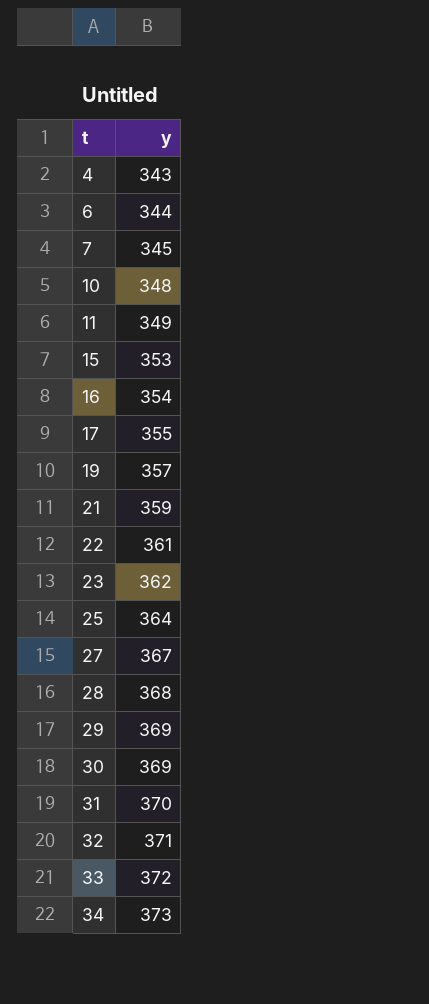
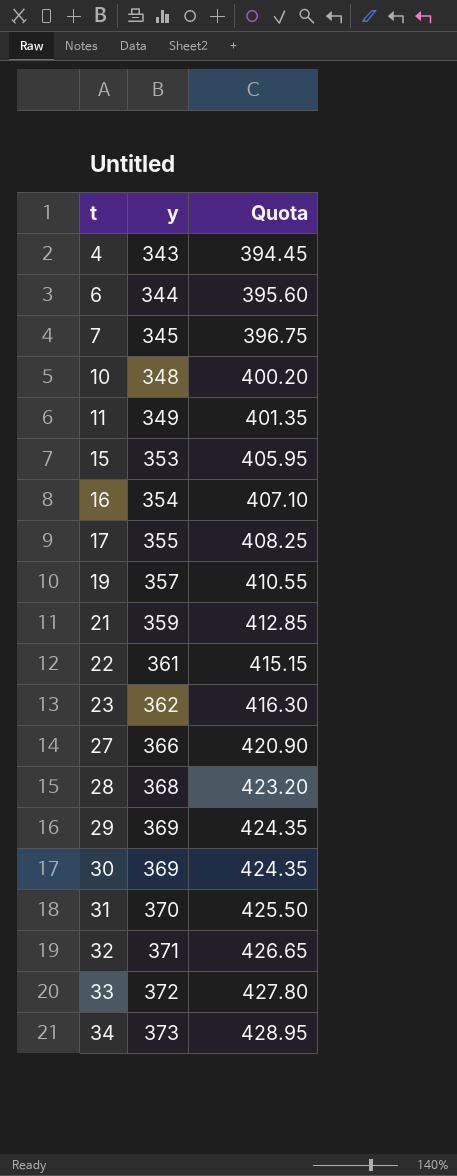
column Quota | formula: none -> [y] * 1.15
row 25: 364 -> none
27 | y: 367 -> 366

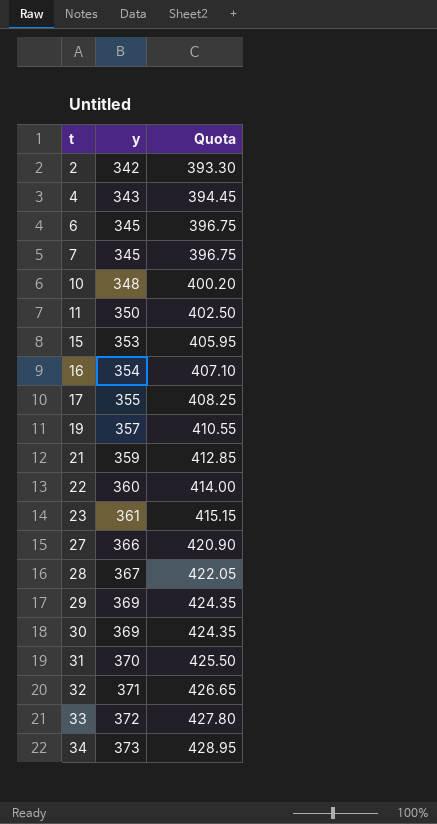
row 2: none -> 342 | 393.30
6 | y: 344 -> 345
6 | Quota: 395.60 -> 396.75
11 | y: 349 -> 350
11 | Quota: 401.35 -> 402.50
22 | y: 361 -> 360
22 | Quota: 415.15 -> 414.00
23 | y: 362 -> 361
23 | Quota: 416.30 -> 415.15
28 | y: 368 -> 367
28 | Quota: 423.20 -> 422.05

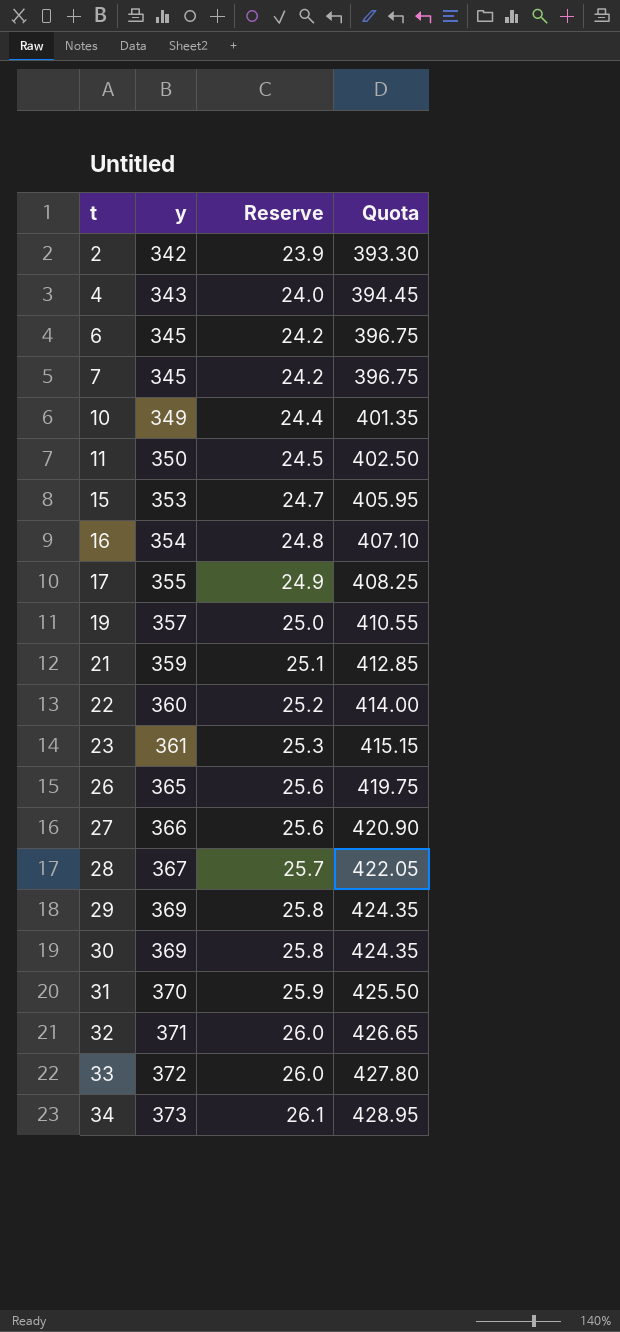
column Reserve | formula: none -> [y] * 0.07
10 | y: 348 -> 349
10 | Quota: 400.20 -> 401.35
row 26: none -> 365 | 25.6 | 419.75

